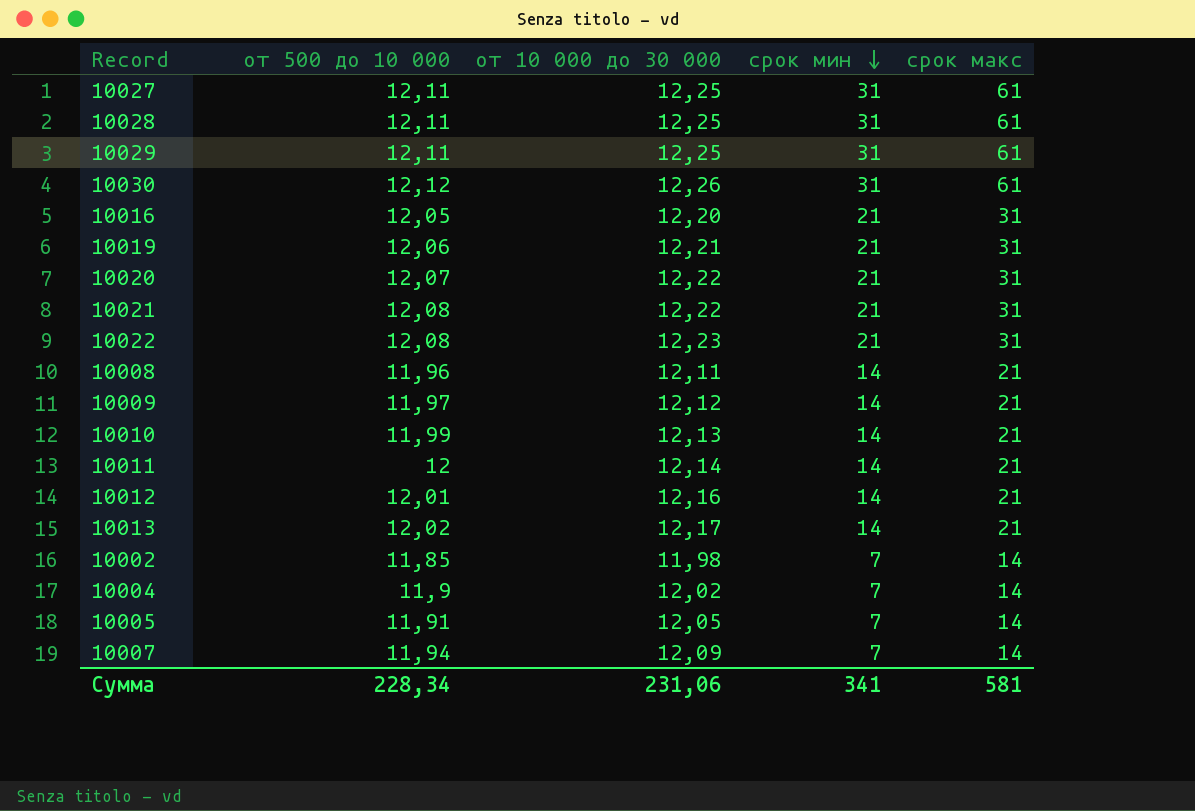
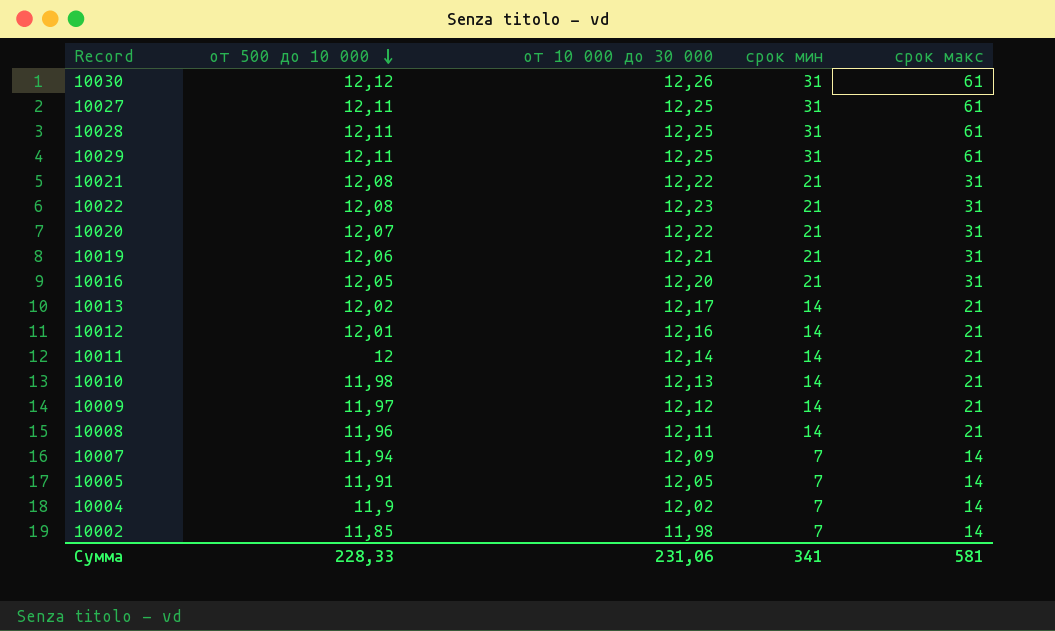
row order: срок мин descending -> от 500 до 10 000 descending
10010 | от 500 до 10 000: 11,99 -> 11,98
Сумма | от 500 до 10 000: 228,34 -> 228,33

